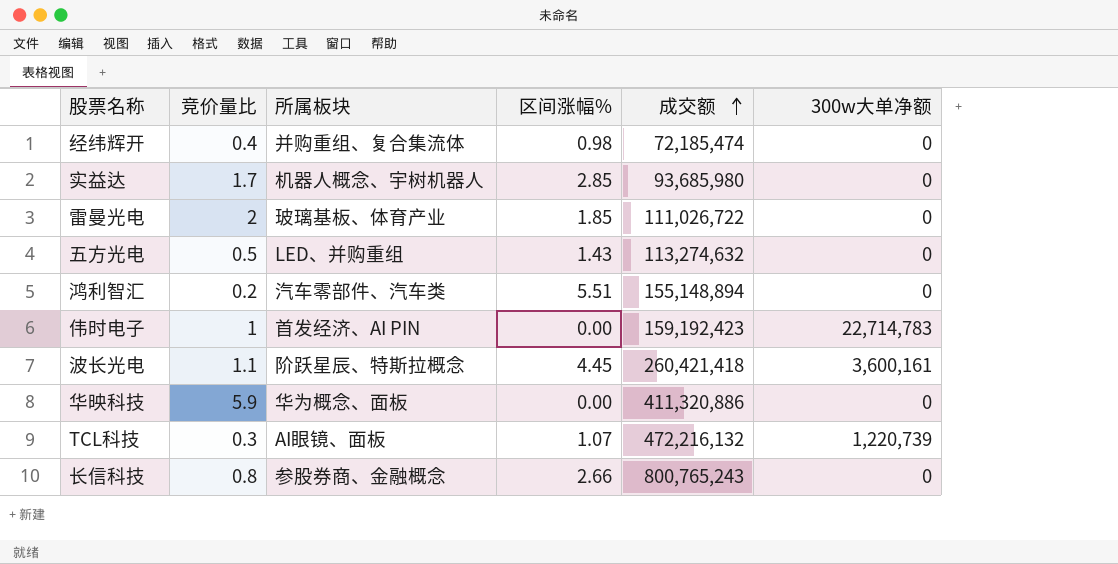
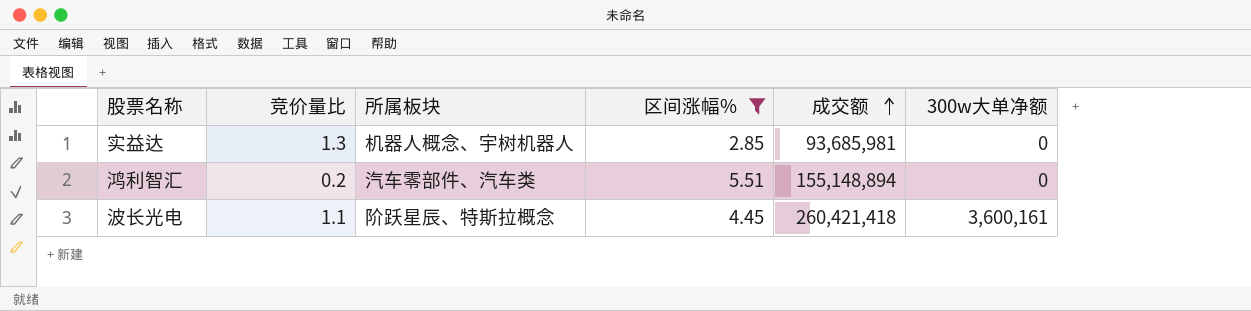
filter: none -> 区间涨幅% >= 2.85
实益达 | 竞价量比: 1.7 -> 1.3
实益达 | 成交额: 93,685,980 -> 93,685,981

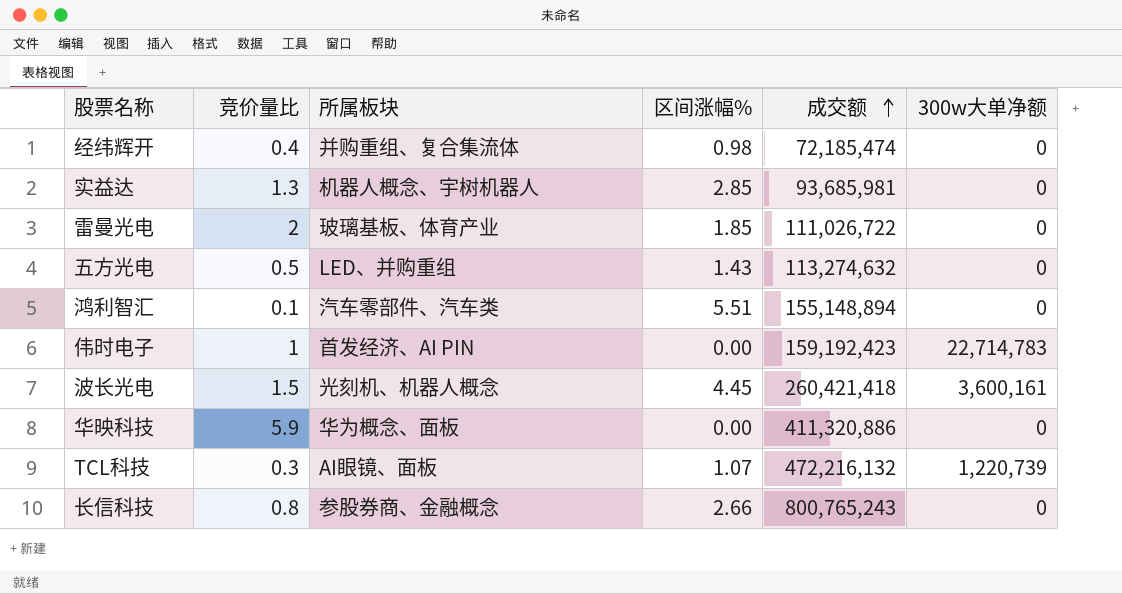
filter: 区间涨幅% >= 2.85 -> none
鸿利智汇 | 竞价量比: 0.2 -> 0.1
波长光电 | 竞价量比: 1.1 -> 1.5
波长光电 | 所属板块: 阶跃星辰、特斯拉概念 -> 光刻机、机器人概念

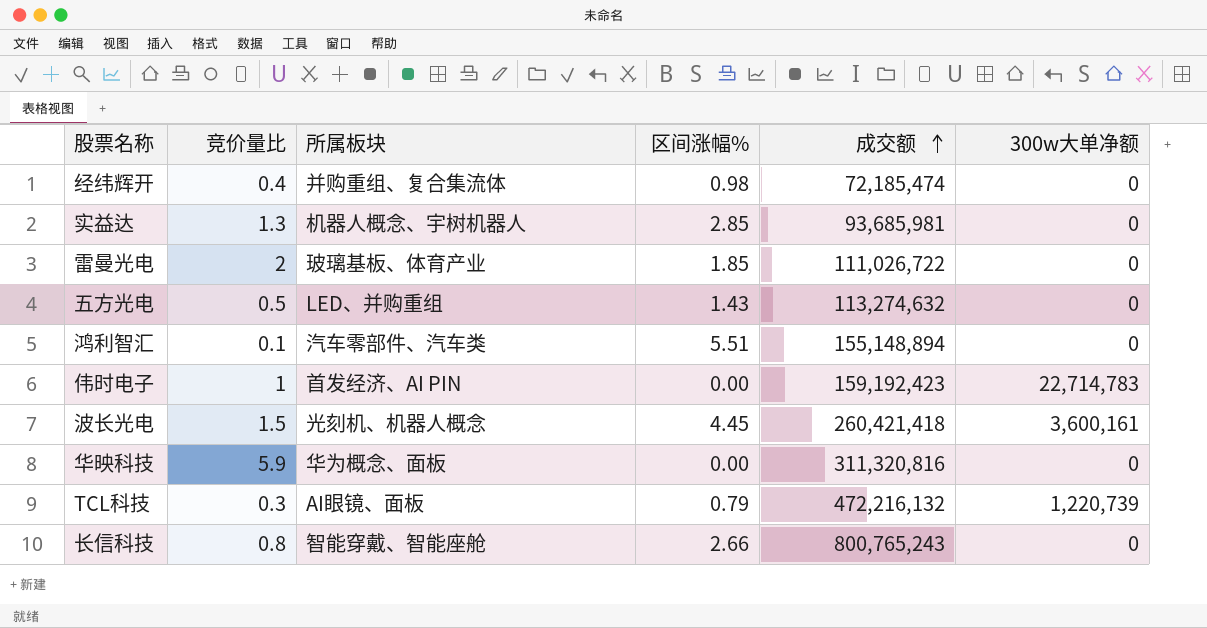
华映科技 | 成交额: 411,320,886 -> 311,320,816
TCL科技 | 区间涨幅%: 1.07 -> 0.79
长信科技 | 所属板块: 参股券商、金融概念 -> 智能穿戴、智能座舱

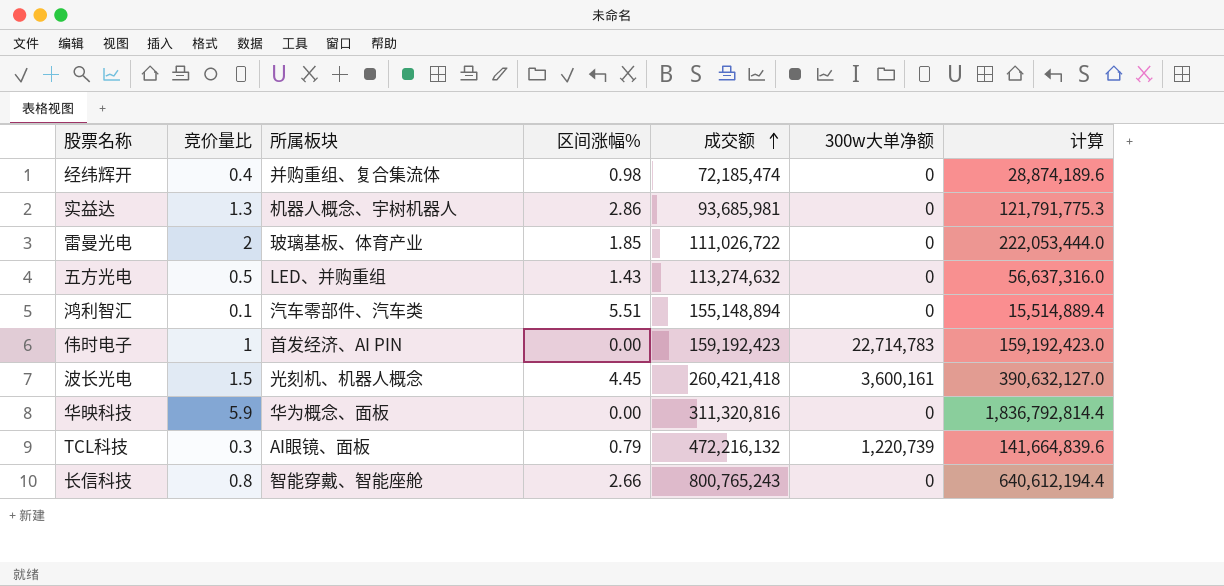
column 计算 | formula: none -> [竞价量比] * [成交额]
实益达 | 区间涨幅%: 2.85 -> 2.86

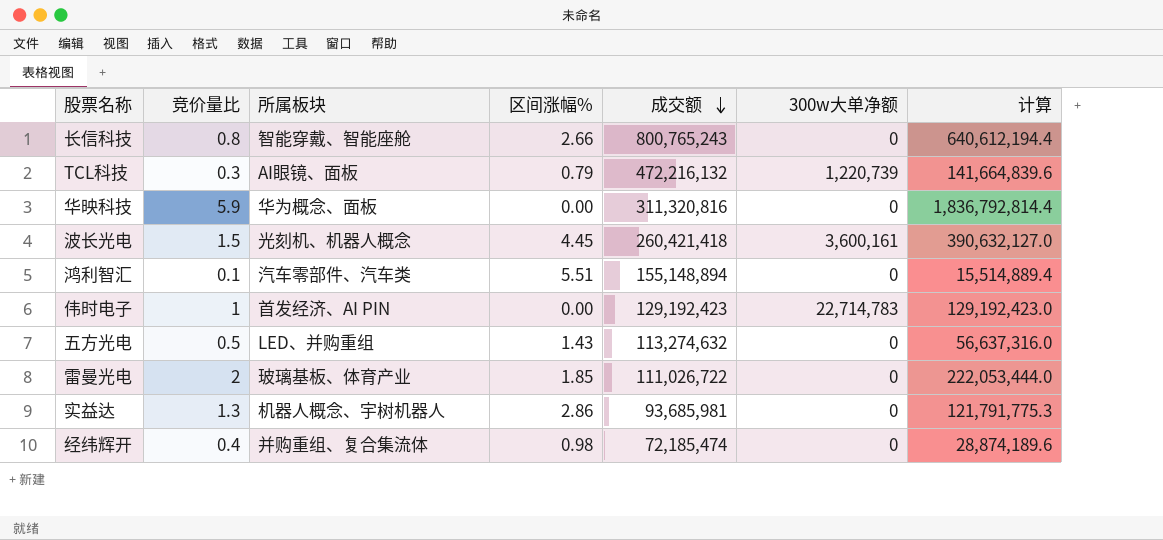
row order: 成交额 ascending -> 成交额 descending
伟时电子 | 成交额: 159,192,423 -> 129,192,423
伟时电子 | 计算: 159,192,423.0 -> 129,192,423.0

